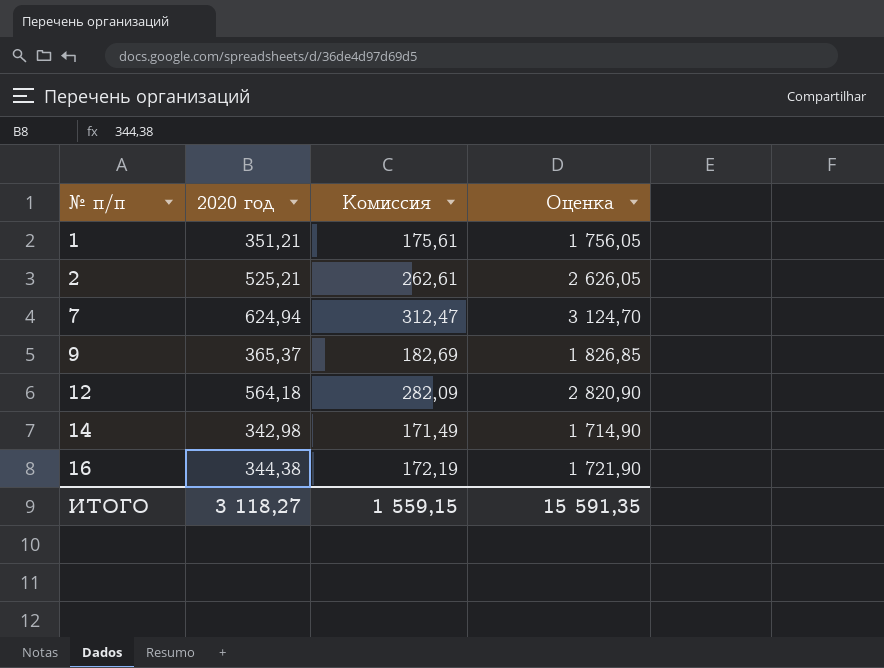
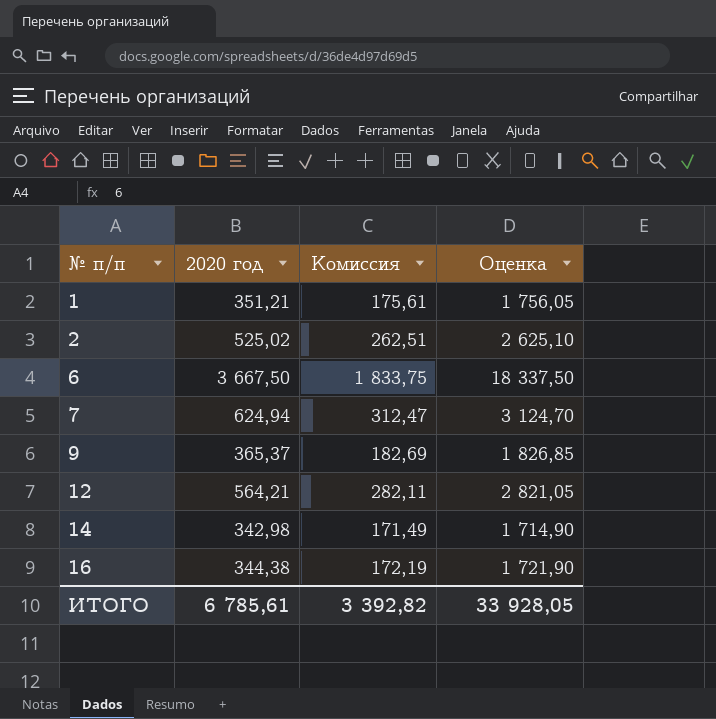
2 | 2020 год: 525,21 -> 525,02
2 | Комиссия: 262,61 -> 262,51
2 | Оценка: 2 626,05 -> 2 625,10
row 6: none -> 3 667,50 | 1 833,75 | 18 337,50
12 | 2020 год: 564,18 -> 564,21
12 | Комиссия: 282,09 -> 282,11
12 | Оценка: 2 820,90 -> 2 821,05
ИТОГО | 2020 год: 3 118,27 -> 6 785,61
ИТОГО | Комиссия: 1 559,15 -> 3 392,82
ИТОГО | Оценка: 15 591,35 -> 33 928,05

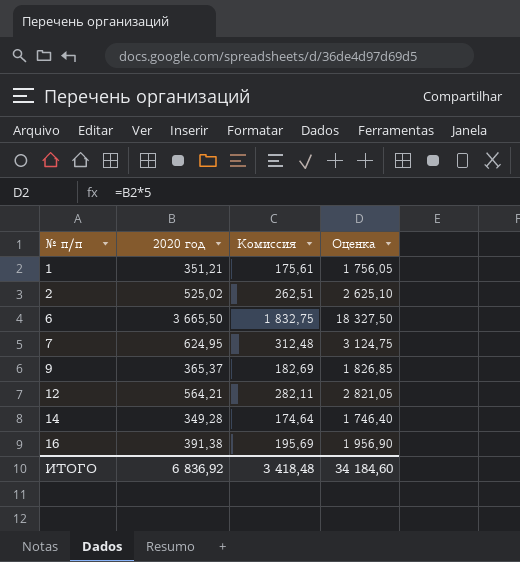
6 | 2020 год: 3 667,50 -> 3 665,50
6 | Комиссия: 1 833,75 -> 1 832,75
6 | Оценка: 18 337,50 -> 18 327,50
7 | 2020 год: 624,94 -> 624,95
7 | Комиссия: 312,47 -> 312,48
7 | Оценка: 3 124,70 -> 3 124,75
14 | 2020 год: 342,98 -> 349,28
14 | Комиссия: 171,49 -> 174,64
14 | Оценка: 1 714,90 -> 1 746,40
16 | 2020 год: 344,38 -> 391,38
16 | Комиссия: 172,19 -> 195,69
16 | Оценка: 1 721,90 -> 1 956,90
ИТОГО | 2020 год: 6 785,61 -> 6 836,92
ИТОГО | Комиссия: 3 392,82 -> 3 418,48
ИТОГО | Оценка: 33 928,05 -> 34 184,60

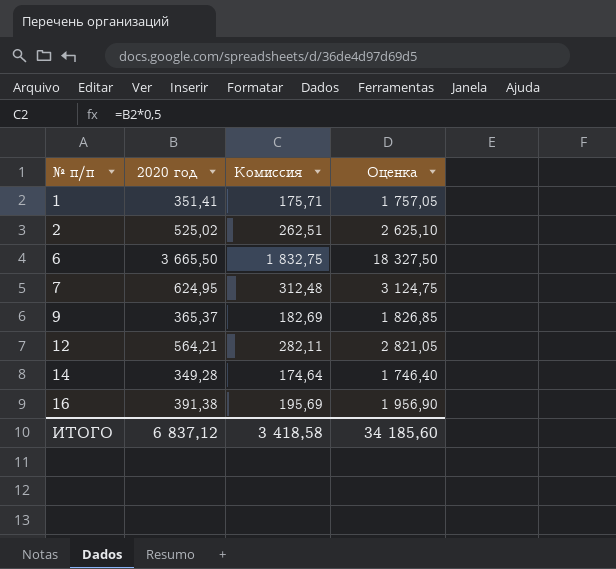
1 | 2020 год: 351,21 -> 351,41
1 | Комиссия: 175,61 -> 175,71
1 | Оценка: 1 756,05 -> 1 757,05
ИТОГО | 2020 год: 6 836,92 -> 6 837,12
ИТОГО | Комиссия: 3 418,48 -> 3 418,58
ИТОГО | Оценка: 34 184,60 -> 34 185,60

